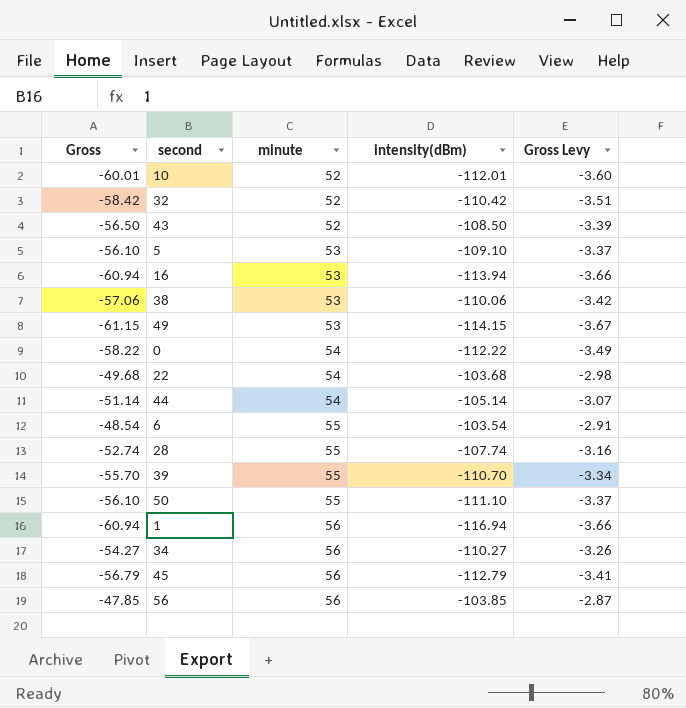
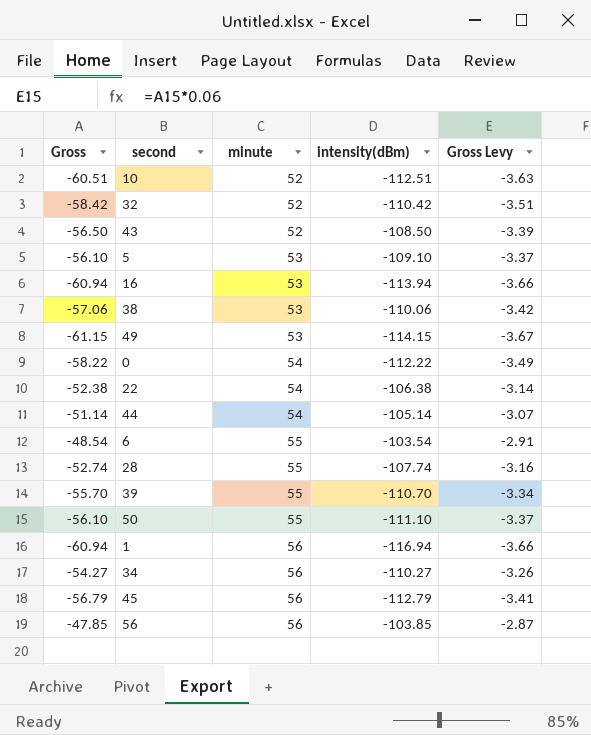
10 | Gross: -60.01 -> -60.51
10 | intensity(dBm): -112.01 -> -112.51
10 | Gross Levy: -3.60 -> -3.63
22 | Gross: -49.68 -> -52.38
22 | intensity(dBm): -103.68 -> -106.38
22 | Gross Levy: -2.98 -> -3.14

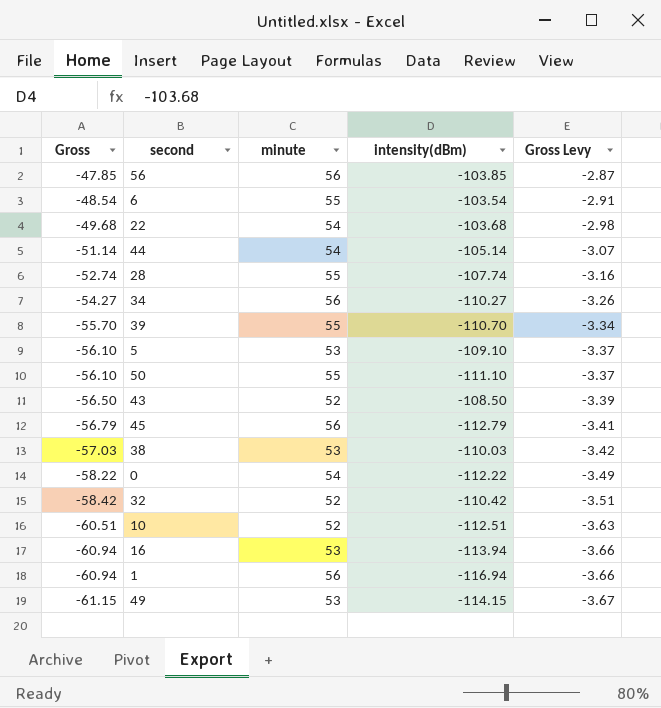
row order: minute ascending -> Gross descending
22 | Gross: -52.38 -> -49.68
22 | intensity(dBm): -106.38 -> -103.68
22 | Gross Levy: -3.14 -> -2.98
38 | Gross: -57.06 -> -57.03
38 | intensity(dBm): -110.06 -> -110.03

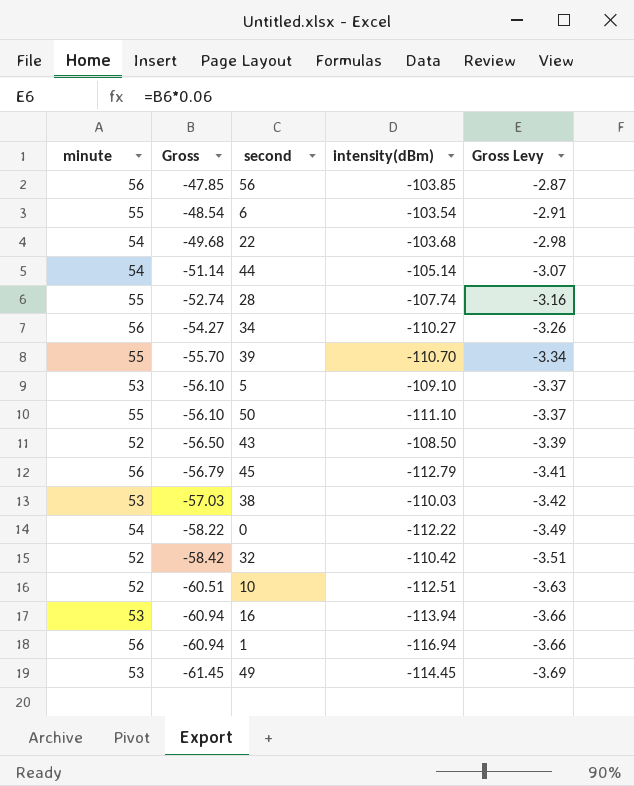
column minute | position: 3 -> 1
49 | Gross: -61.15 -> -61.45
49 | intensity(dBm): -114.15 -> -114.45
49 | Gross Levy: -3.67 -> -3.69

